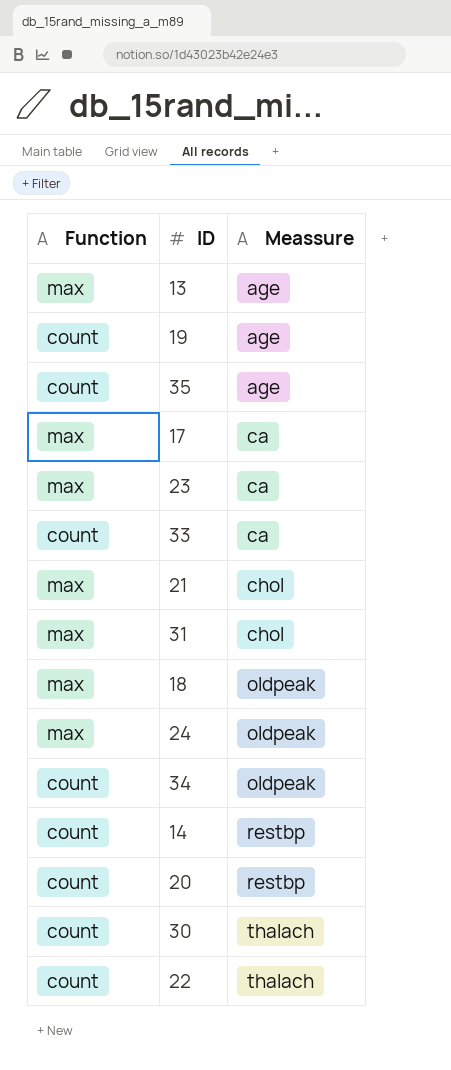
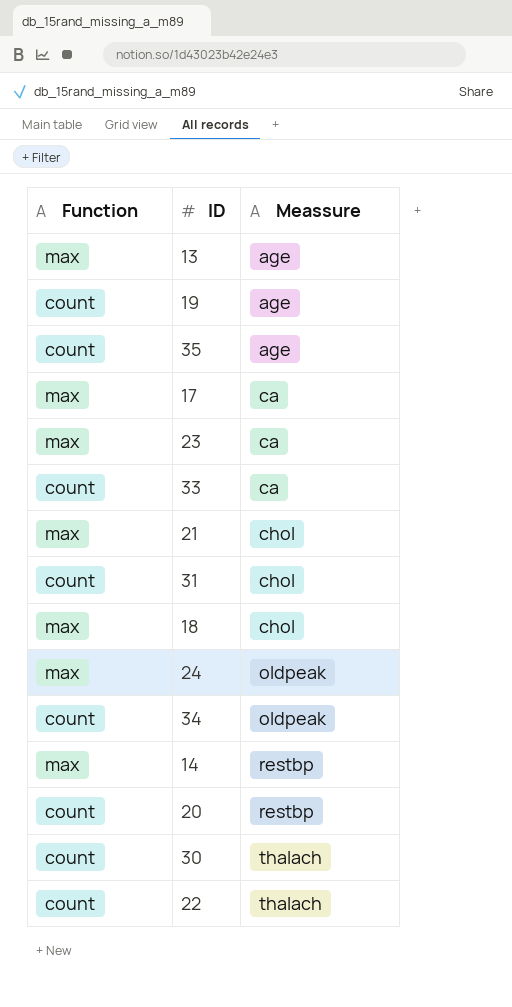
31 | Function: max -> count
18 | Meassure: oldpeak -> chol
14 | Function: count -> max

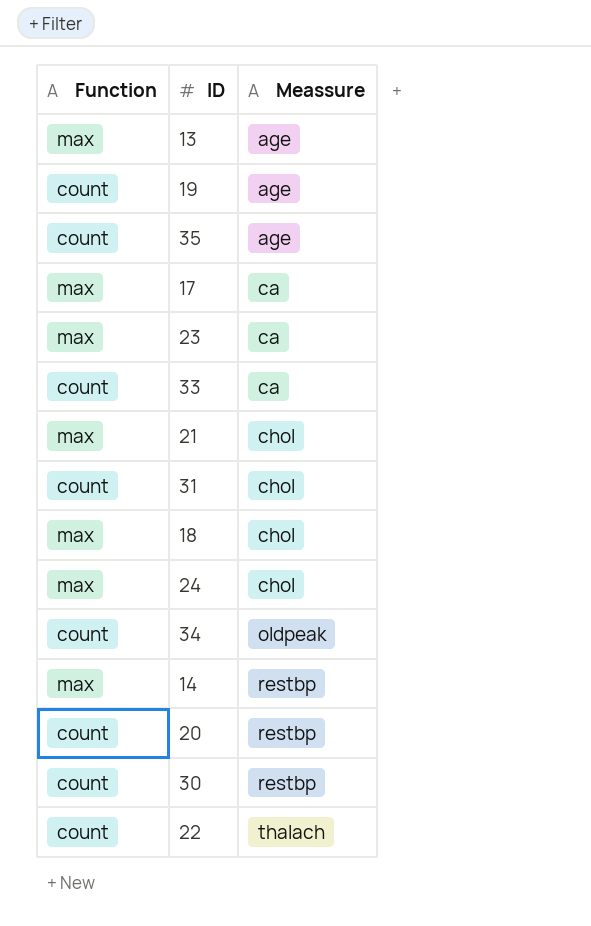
24 | Meassure: oldpeak -> chol
30 | Meassure: thalach -> restbp

